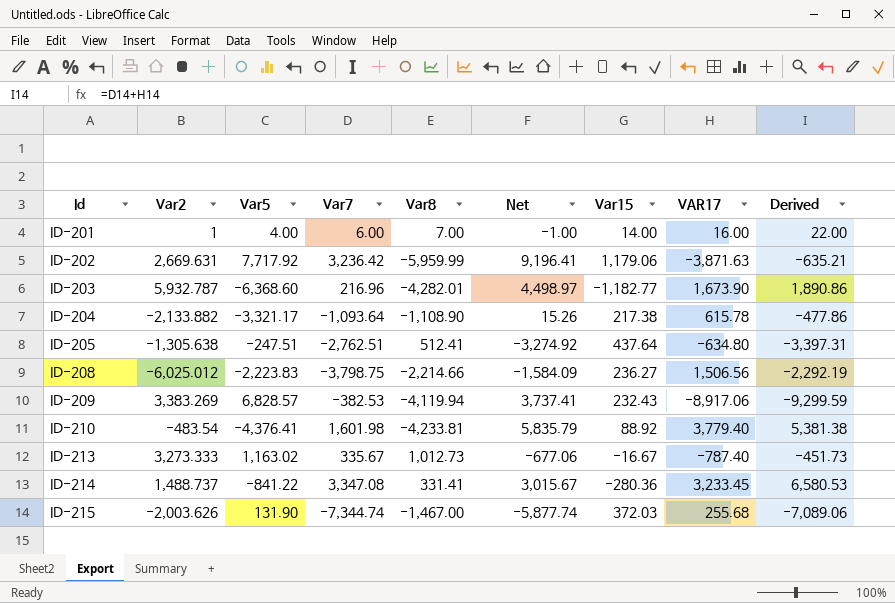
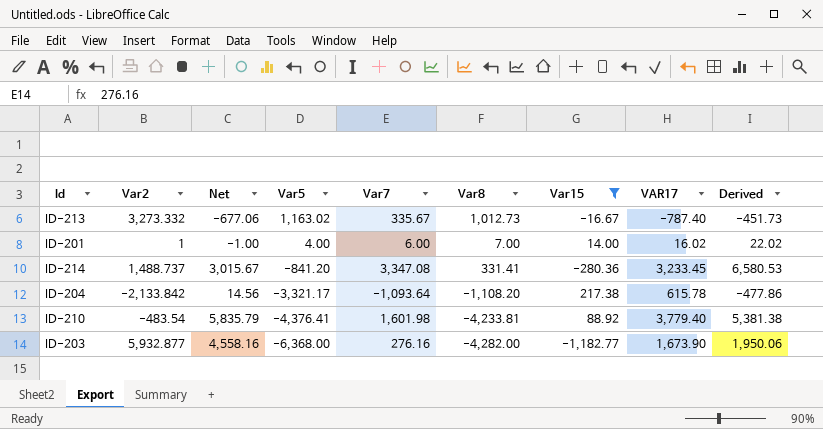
filter: none -> Var15 <= 217.38
row order: Id ascending -> Var5 descending
column Net | position: 6 -> 3
ID-213 | Var2: 3,273.333 -> 3,273.332
ID-201 | VAR17: 16.00 -> 16.02
ID-201 | Derived: 22.00 -> 22.02
ID-214 | Var5: -841.22 -> -841.20
ID-204 | Var2: -2,133.882 -> -2,133.842
ID-204 | Net: 15.26 -> 14.56
ID-204 | Var8: -1,108.90 -> -1,108.20
ID-203 | Var2: 5,932.787 -> 5,932.877
ID-203 | Net: 4,498.97 -> 4,558.16
ID-203 | Var5: -6,368.60 -> -6,368.00
ID-203 | Var7: 216.96 -> 276.16
ID-203 | Var8: -4,282.01 -> -4,282.00
ID-203 | Derived: 1,890.86 -> 1,950.06

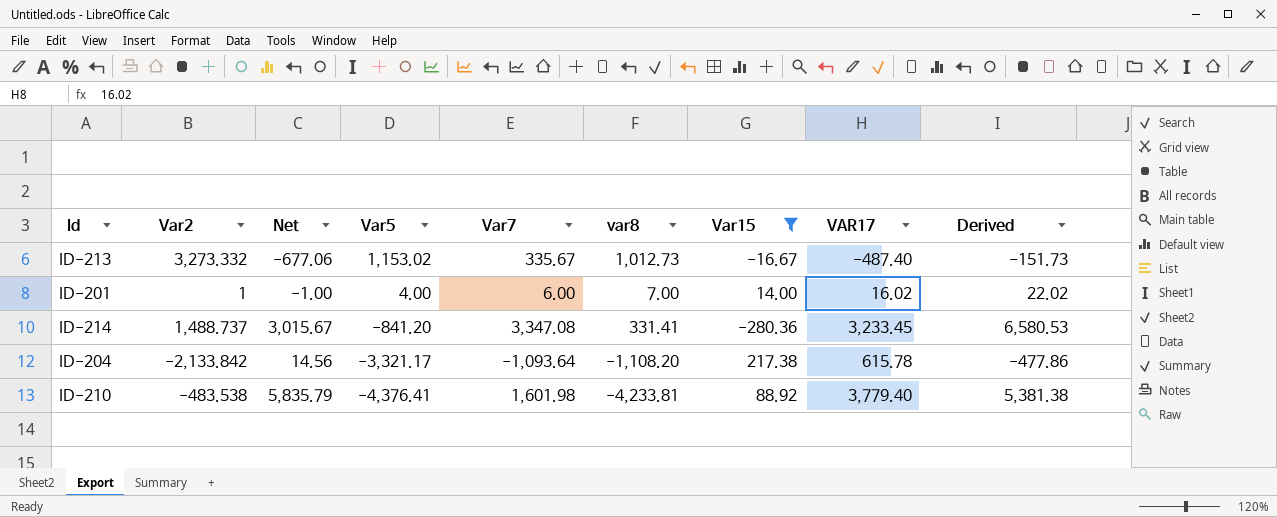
column name: Var8 -> var8
row ID-203: 5,932.877 | 4,558.16 | -6,368.00 | 276.16 | -4,282.00 | -1,182.77 | 1,673.90 | 1,950.06 -> none
ID-213 | Var5: 1,163.02 -> 1,153.02
ID-213 | VAR17: -787.40 -> -487.40
ID-213 | Derived: -451.73 -> -151.73
ID-210 | Var2: -483.54 -> -483.538

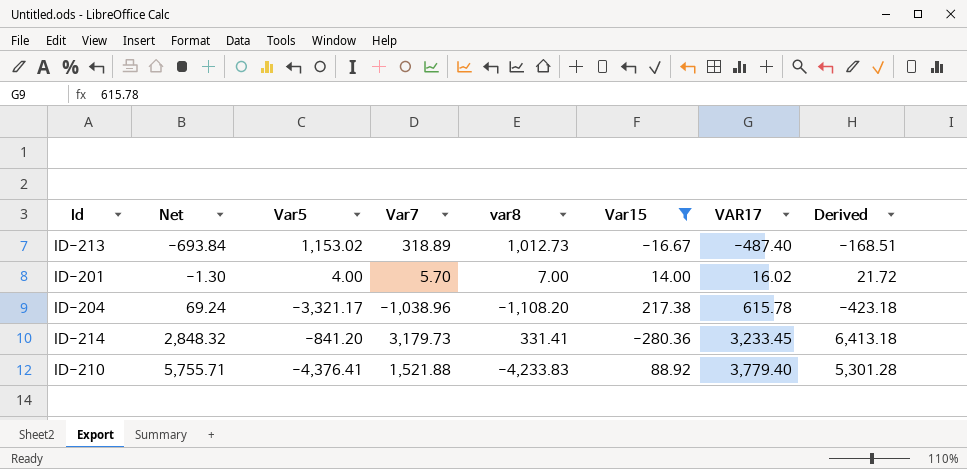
row order: Var5 descending -> Net ascending
column Var2 | position: 2 -> none
ID-213 | Net: -677.06 -> -693.84
ID-213 | Var7: 335.67 -> 318.89
ID-213 | Derived: -151.73 -> -168.51
ID-201 | Net: -1.00 -> -1.30
ID-201 | Var7: 6.00 -> 5.70
ID-201 | Derived: 22.02 -> 21.72
ID-204 | Net: 14.56 -> 69.24
ID-204 | Var7: -1,093.64 -> -1,038.96
ID-204 | Derived: -477.86 -> -423.18
ID-214 | Net: 3,015.67 -> 2,848.32
ID-214 | Var7: 3,347.08 -> 3,179.73
ID-214 | Derived: 6,580.53 -> 6,413.18
ID-210 | Net: 5,835.79 -> 5,755.71
ID-210 | Var7: 1,601.98 -> 1,521.88
ID-210 | var8: -4,233.81 -> -4,233.83
ID-210 | Derived: 5,381.38 -> 5,301.28

